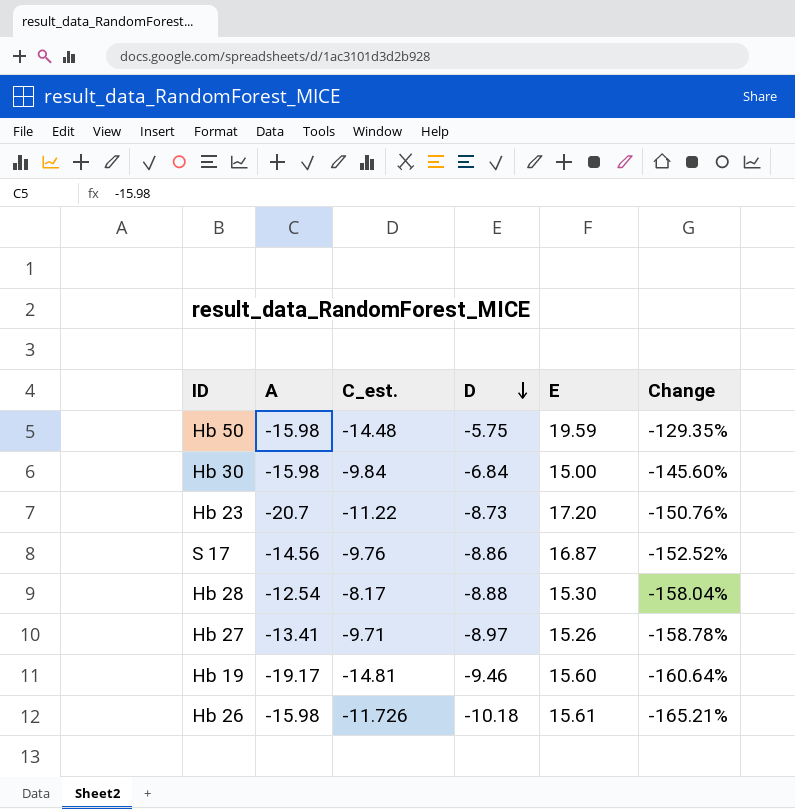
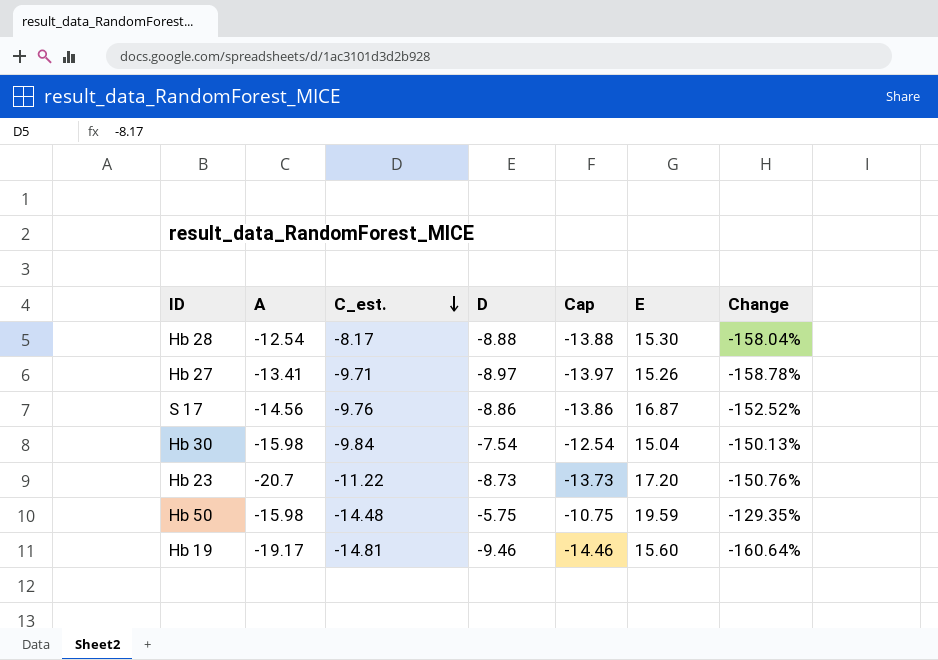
row order: D descending -> C_est. descending
column Cap | formula: none -> [D] - 5
row Hb 26: -15.98 | -11.726 | -10.18 | 15.61 | -165.21% -> none
Hb 30 | D: -6.84 -> -7.54
Hb 30 | E: 15.00 -> 15.04
Hb 30 | Change: -145.60% -> -150.13%

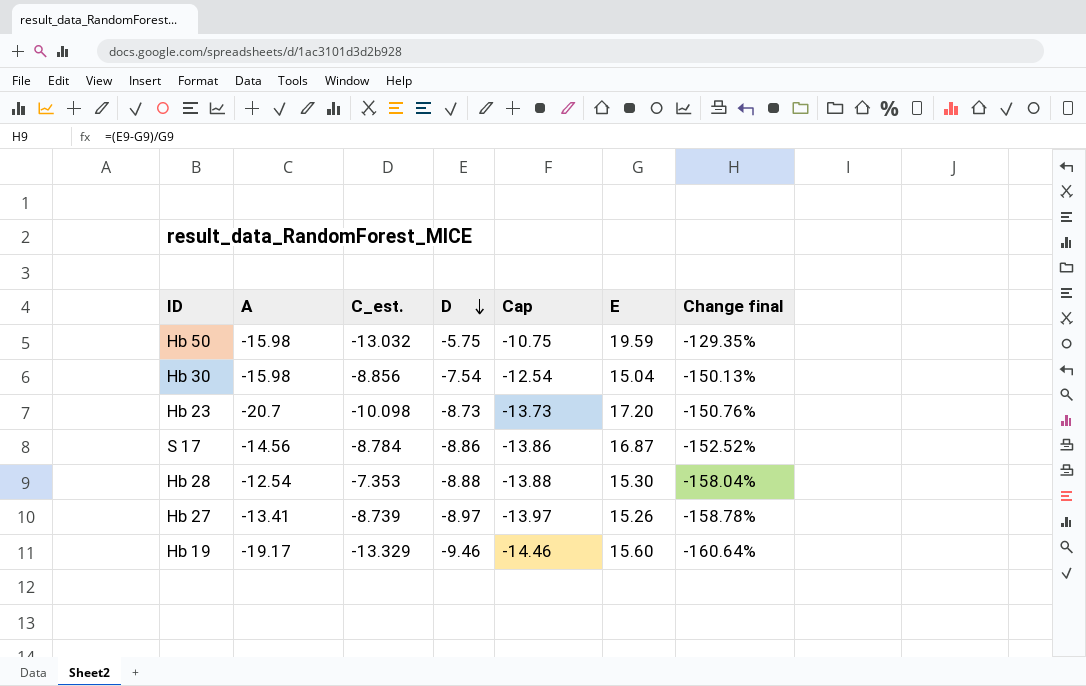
row order: C_est. descending -> D descending
column name: Change -> Change final
Hb 50 | C_est.: -14.48 -> -13.032
Hb 30 | C_est.: -9.84 -> -8.856
Hb 23 | C_est.: -11.22 -> -10.098
S 17 | C_est.: -9.76 -> -8.784
Hb 28 | C_est.: -8.17 -> -7.353
Hb 27 | C_est.: -9.71 -> -8.739
Hb 19 | C_est.: -14.81 -> -13.329

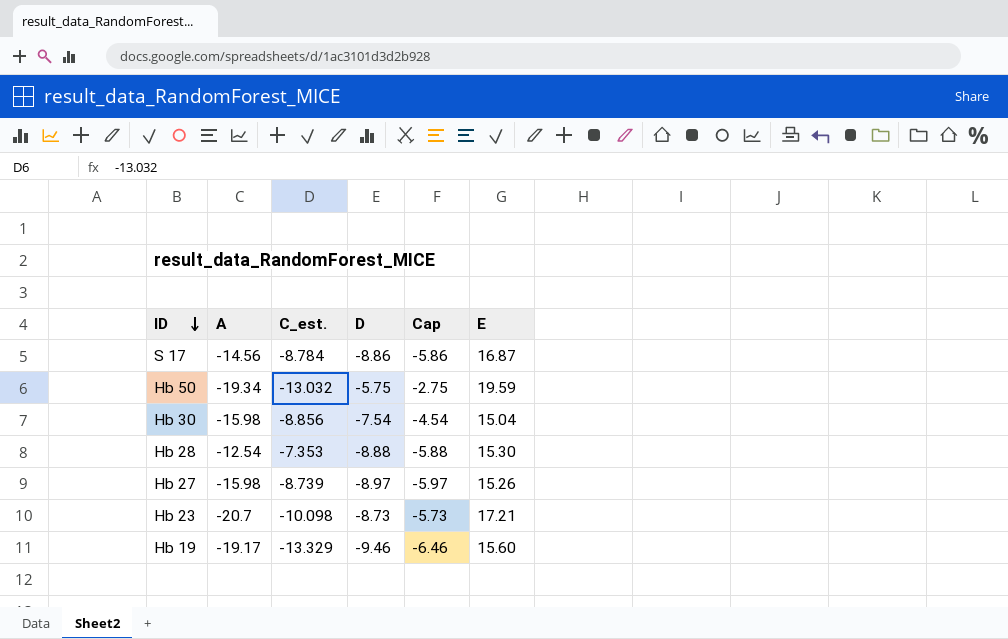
row order: D descending -> ID descending
column Change final | formula: ([D] - [E]) / [E] -> none
column Cap | formula: [D] - 5 -> [D] + 3
Hb 50 | A: -15.98 -> -19.34
Hb 27 | A: -13.41 -> -15.98
Hb 23 | E: 17.20 -> 17.21

